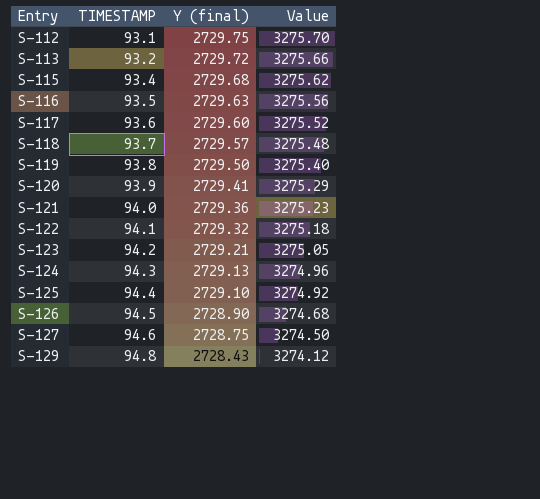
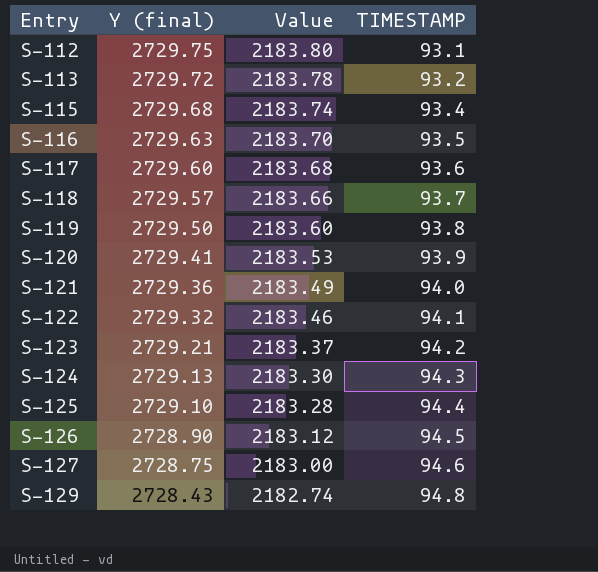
column Value | formula: [Y (final)] * 1.2 -> [Y (final)] * 0.8
column TIMESTAMP | position: 2 -> 4

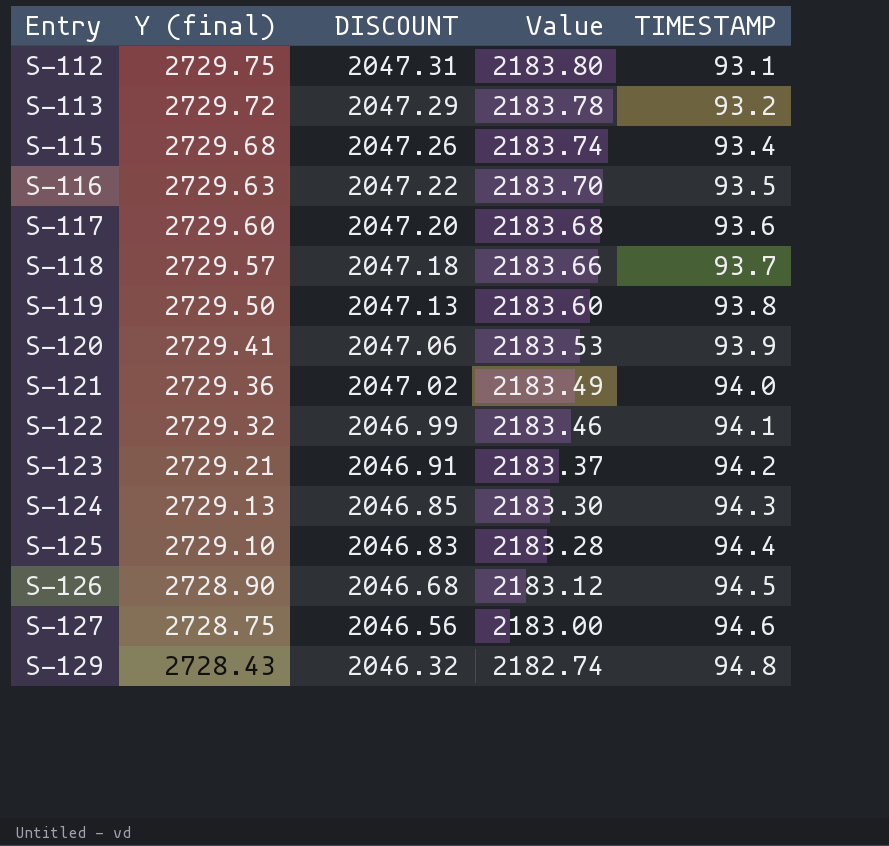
column DISCOUNT | formula: none -> [Y (final)] * 0.75

